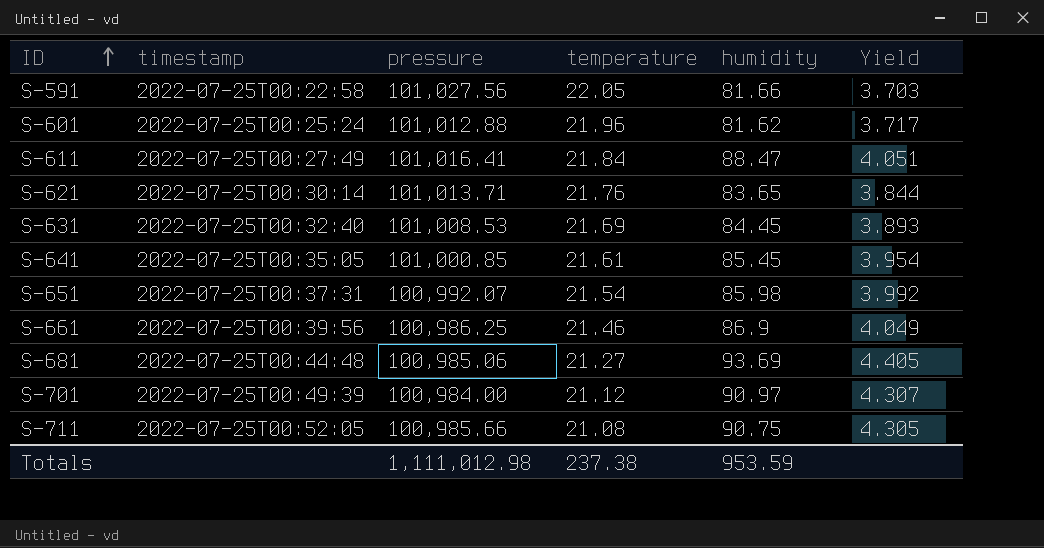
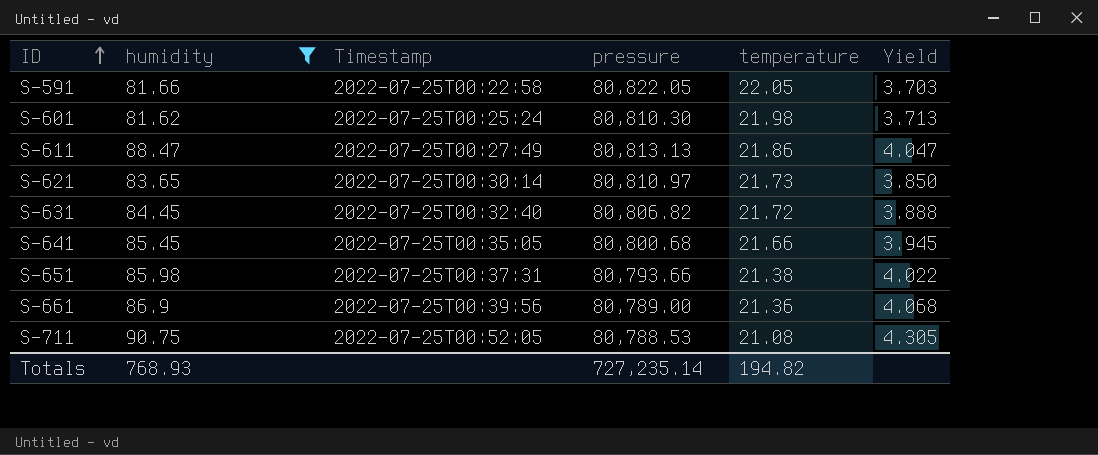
filter: none -> humidity <= 90.75
column humidity | position: 5 -> 2
column name: timestamp -> Timestamp
S-591 | pressure: 101,027.56 -> 80,822.05
S-601 | pressure: 101,012.88 -> 80,810.30
S-601 | temperature: 21.96 -> 21.98
S-601 | Yield: 3.717 -> 3.713
S-611 | pressure: 101,016.41 -> 80,813.13
S-611 | temperature: 21.84 -> 21.86
S-611 | Yield: 4.051 -> 4.047
S-621 | pressure: 101,013.71 -> 80,810.97
S-621 | temperature: 21.76 -> 21.73
S-621 | Yield: 3.844 -> 3.850
S-631 | pressure: 101,008.53 -> 80,806.82
S-631 | temperature: 21.69 -> 21.72
S-631 | Yield: 3.893 -> 3.888
S-641 | pressure: 101,000.85 -> 80,800.68
S-641 | temperature: 21.61 -> 21.66
S-641 | Yield: 3.954 -> 3.945
S-651 | pressure: 100,992.07 -> 80,793.66
S-651 | temperature: 21.54 -> 21.38
S-651 | Yield: 3.992 -> 4.022
S-661 | pressure: 100,986.25 -> 80,789.00
S-661 | temperature: 21.46 -> 21.36
S-661 | Yield: 4.049 -> 4.068
S-711 | pressure: 100,985.66 -> 80,788.53
Totals | humidity: 953.59 -> 768.93
Totals | pressure: 1,111,012.98 -> 727,235.14
Totals | temperature: 237.38 -> 194.82

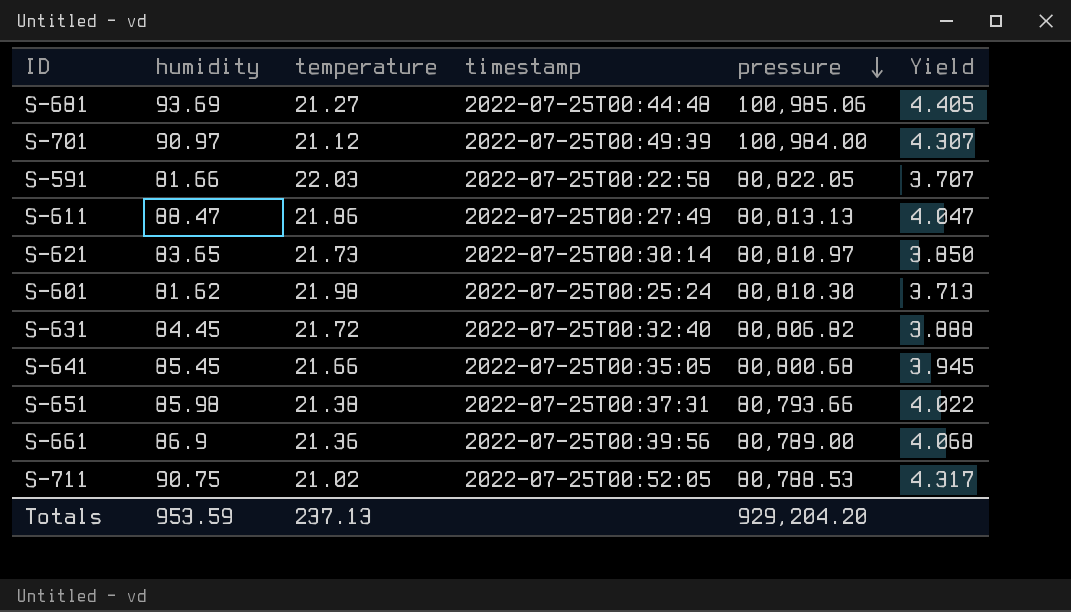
filter: humidity <= 90.75 -> none
row order: ID ascending -> pressure descending
column temperature | position: 5 -> 3
column name: Timestamp -> timestamp
S-591 | temperature: 22.05 -> 22.03
S-591 | Yield: 3.703 -> 3.707
S-711 | temperature: 21.08 -> 21.02
S-711 | Yield: 4.305 -> 4.317
Totals | humidity: 768.93 -> 953.59
Totals | temperature: 194.82 -> 237.13
Totals | pressure: 727,235.14 -> 929,204.20

